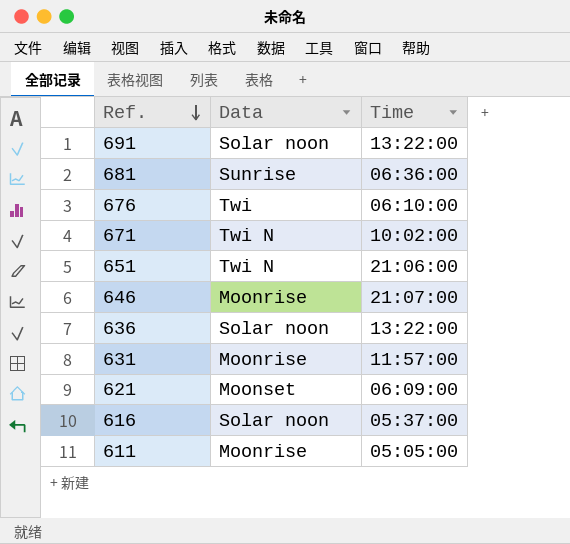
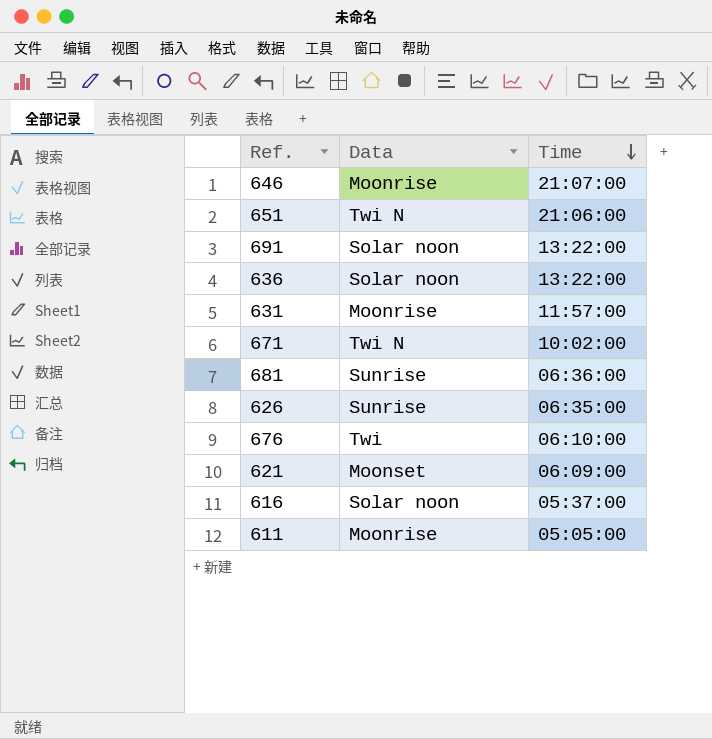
row order: Ref. descending -> Time descending
row 626: none -> Sunrise | 06:35:00

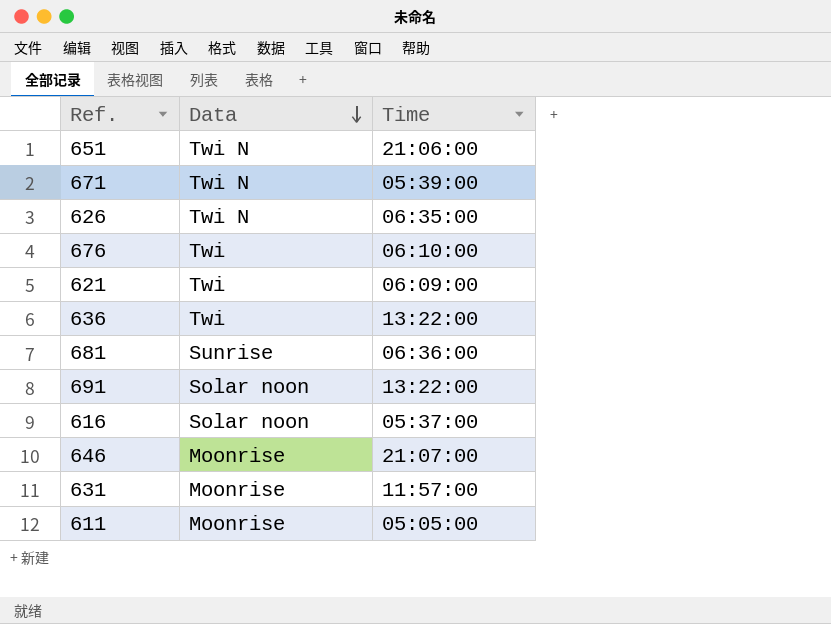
row order: Time descending -> Data descending
671 | Time: 10:02:00 -> 05:39:00
626 | Data: Sunrise -> Twi N
621 | Data: Moonset -> Twi
636 | Data: Solar noon -> Twi

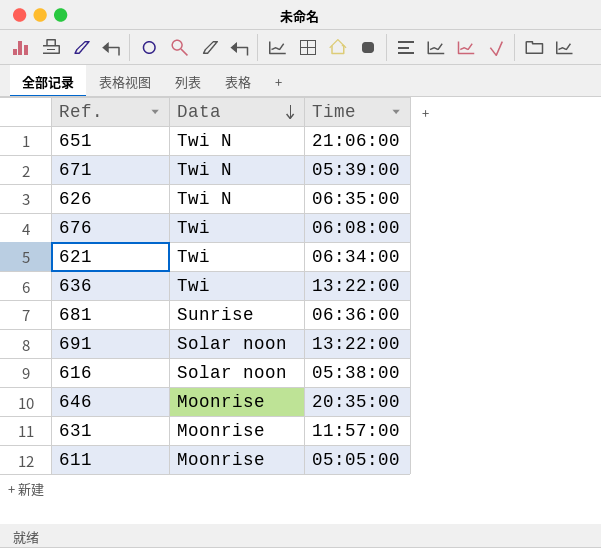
676 | Time: 06:10:00 -> 06:08:00
621 | Time: 06:09:00 -> 06:34:00
616 | Time: 05:37:00 -> 05:38:00
646 | Time: 21:07:00 -> 20:35:00

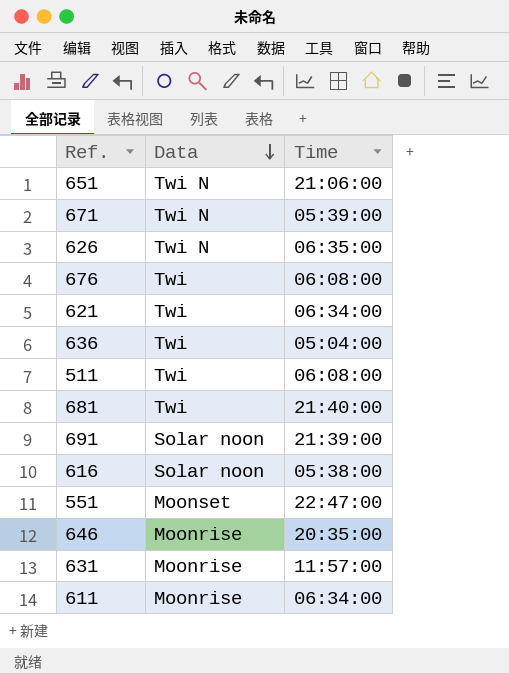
636 | Time: 13:22:00 -> 05:04:00
row 511: none -> Twi | 06:08:00
681 | Data: Sunrise -> Twi
681 | Time: 06:36:00 -> 21:40:00
691 | Time: 13:22:00 -> 21:39:00
row 551: none -> Moonset | 22:47:00
611 | Time: 05:05:00 -> 06:34:00

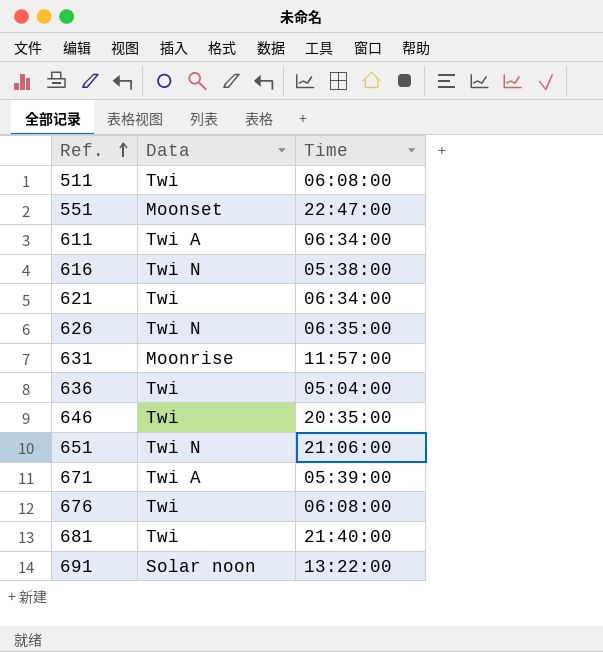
row order: Data descending -> Ref. ascending
611 | Data: Moonrise -> Twi A
616 | Data: Solar noon -> Twi N
646 | Data: Moonrise -> Twi
671 | Data: Twi N -> Twi A
691 | Time: 21:39:00 -> 13:22:00

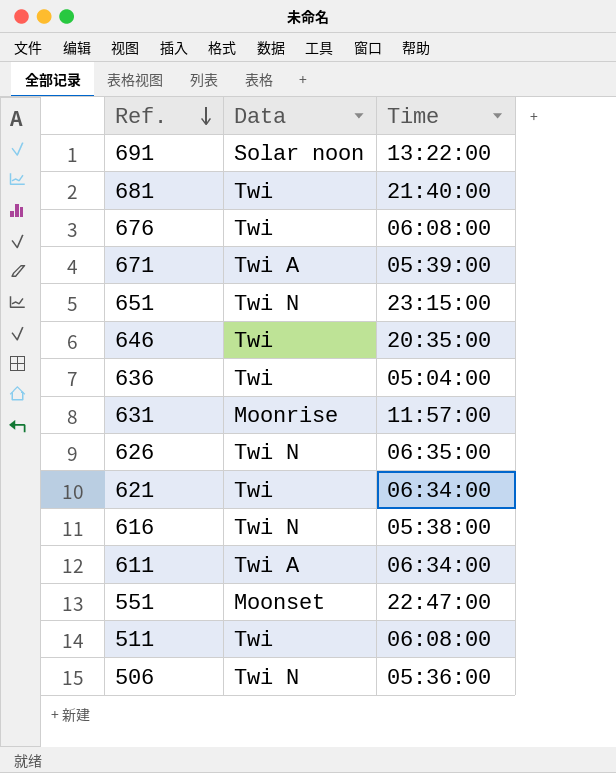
row order: Ref. ascending -> Ref. descending
651 | Time: 21:06:00 -> 23:15:00
row 506: none -> Twi N | 05:36:00

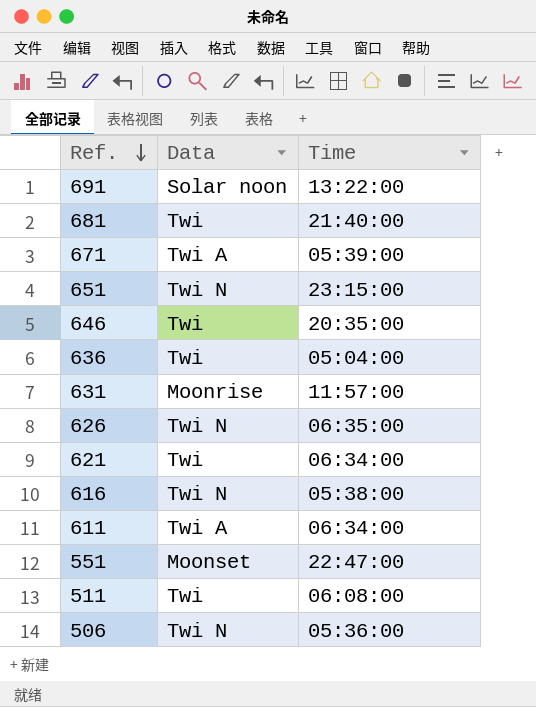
row 676: Twi | 06:08:00 -> none

